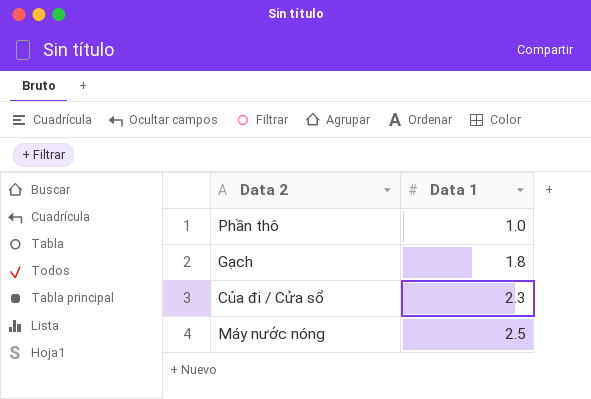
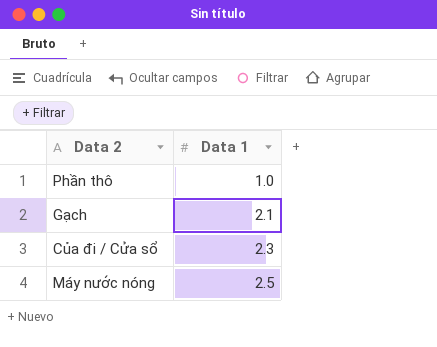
Gạch | Data 1: 1.8 -> 2.1

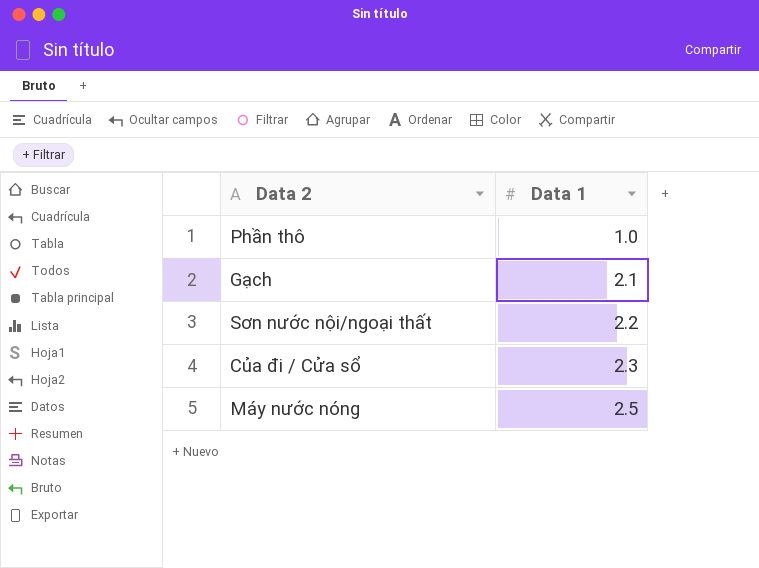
row Sơn nước nội/ngoại thất: none -> 2.2

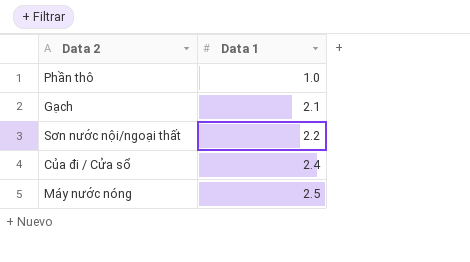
Của đi / Cửa sổ | Data 1: 2.3 -> 2.4

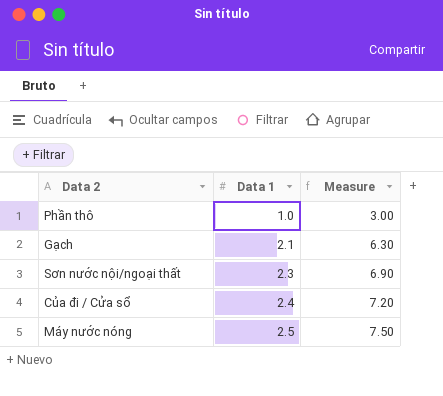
column Measure | formula: none -> [Data 1] * 3
Sơn nước nội/ngoại thất | Data 1: 2.2 -> 2.3

